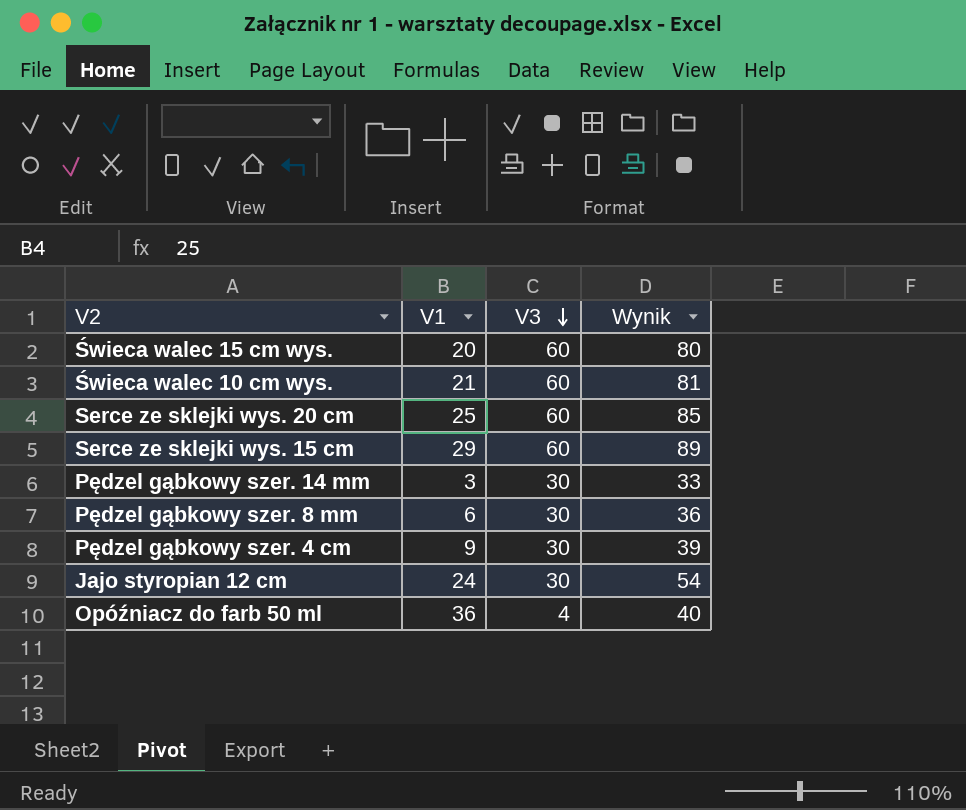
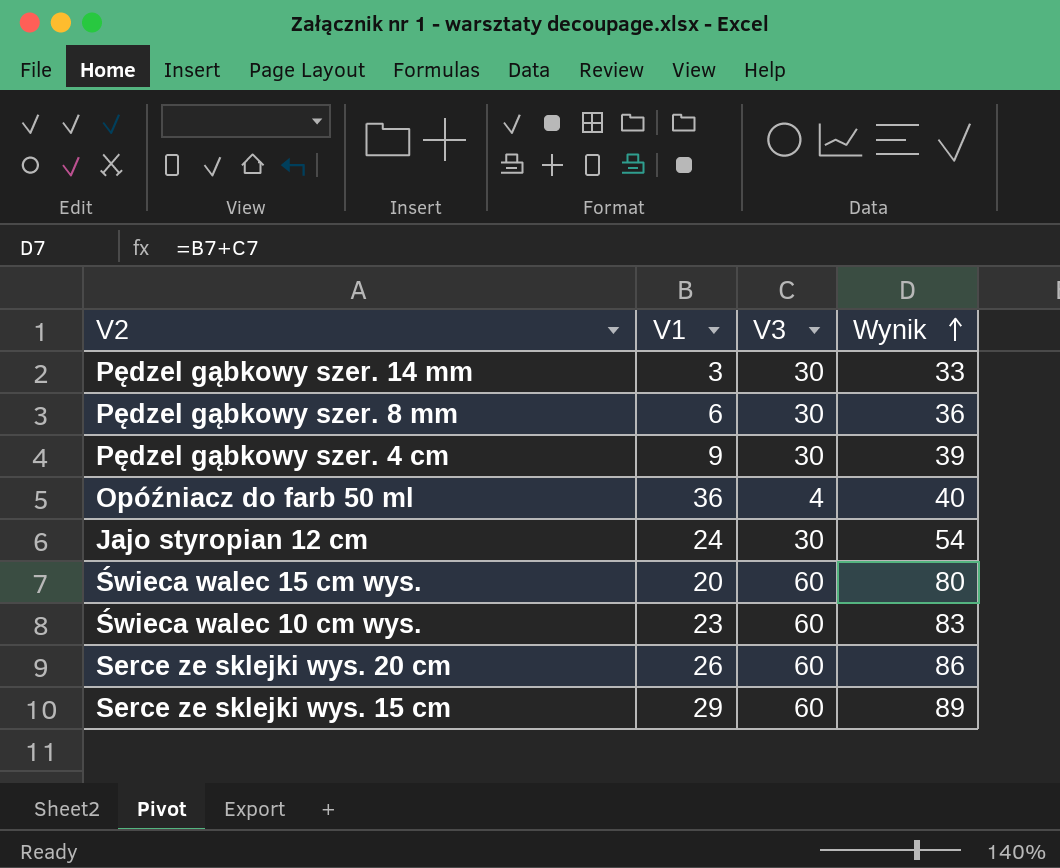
row order: V3 descending -> Wynik ascending
Świeca walec 10 cm wys. | V1: 21 -> 23
Świeca walec 10 cm wys. | Wynik: 81 -> 83
Serce ze sklejki wys. 20 cm | V1: 25 -> 26
Serce ze sklejki wys. 20 cm | Wynik: 85 -> 86

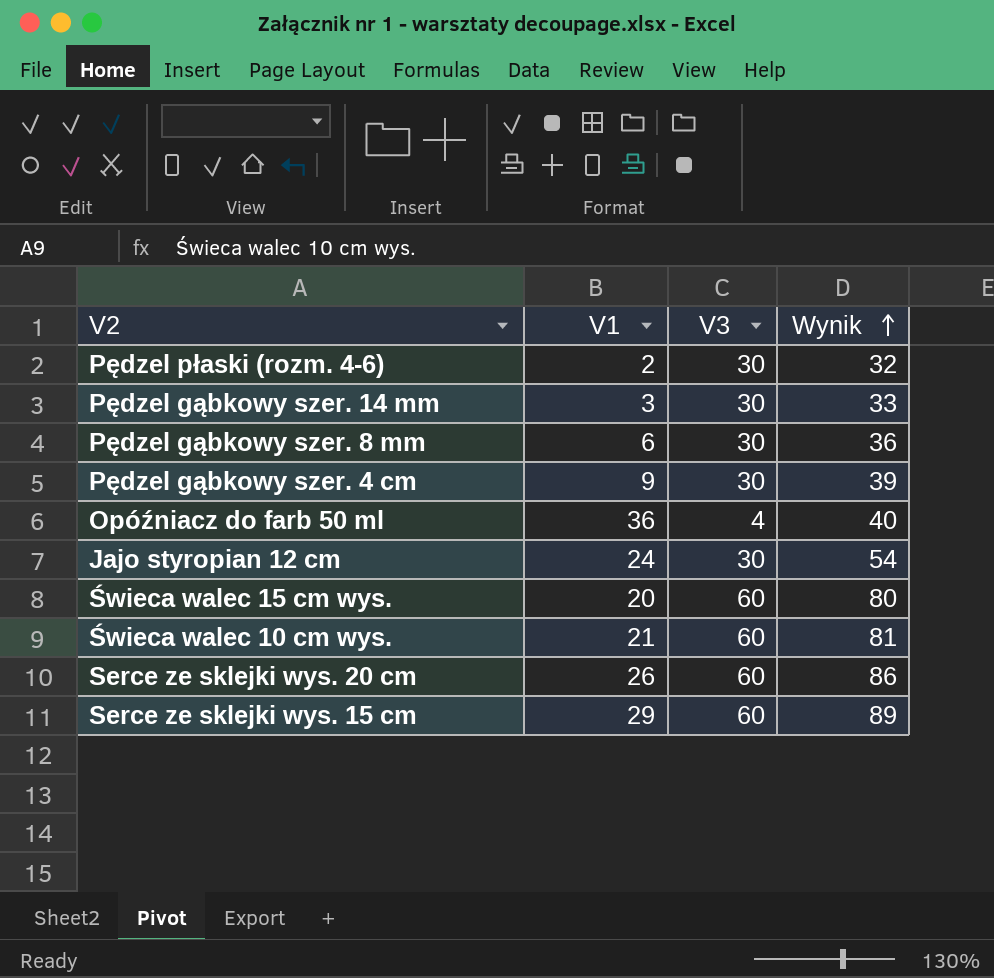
row Pędzel płaski (rozm. 4-6): none -> 2 | 30 | 32
Świeca walec 10 cm wys. | V1: 23 -> 21
Świeca walec 10 cm wys. | Wynik: 83 -> 81

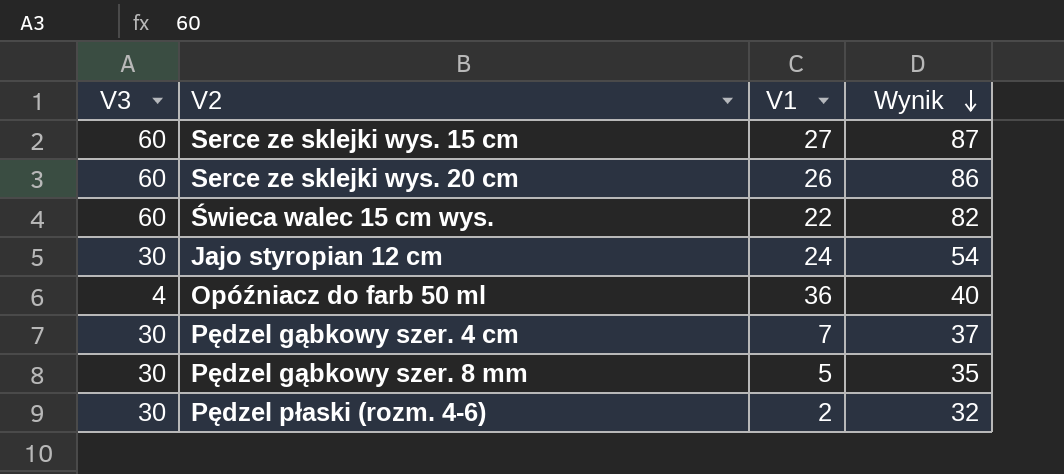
row order: Wynik ascending -> Wynik descending
column V3 | position: 3 -> 1
row Pędzel gąbkowy szer. 14 mm: 3 | 30 | 33 -> none
row Świeca walec 10 cm wys.: 21 | 60 | 81 -> none
Serce ze sklejki wys. 15 cm | V1: 29 -> 27
Serce ze sklejki wys. 15 cm | Wynik: 89 -> 87
Świeca walec 15 cm wys. | V1: 20 -> 22
Świeca walec 15 cm wys. | Wynik: 80 -> 82
Pędzel gąbkowy szer. 4 cm | V1: 9 -> 7
Pędzel gąbkowy szer. 4 cm | Wynik: 39 -> 37
Pędzel gąbkowy szer. 8 mm | V1: 6 -> 5
Pędzel gąbkowy szer. 8 mm | Wynik: 36 -> 35

